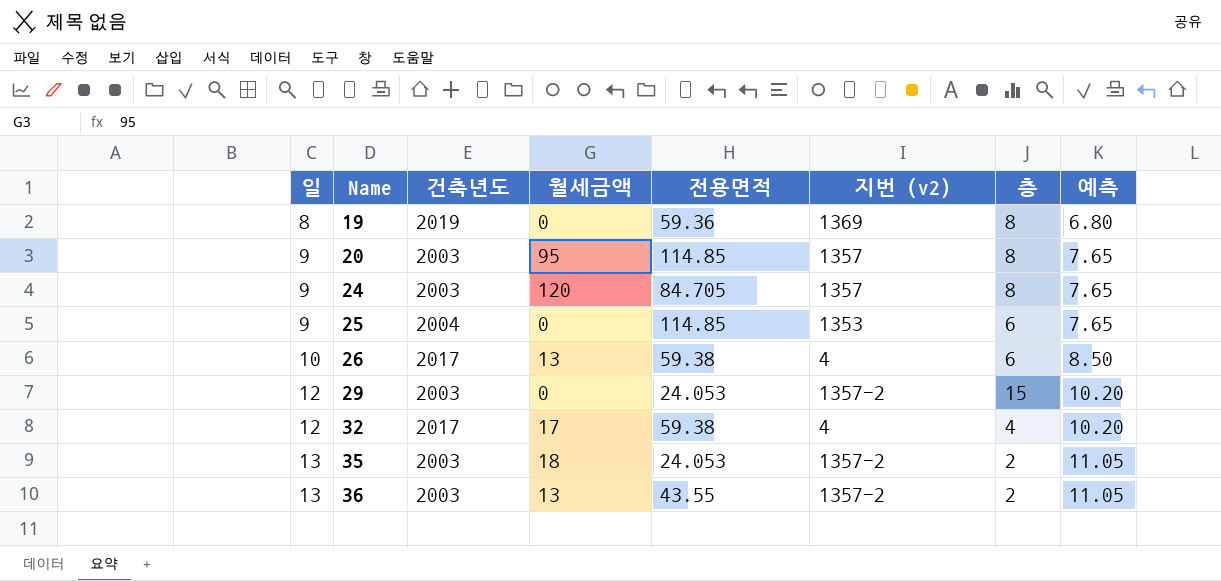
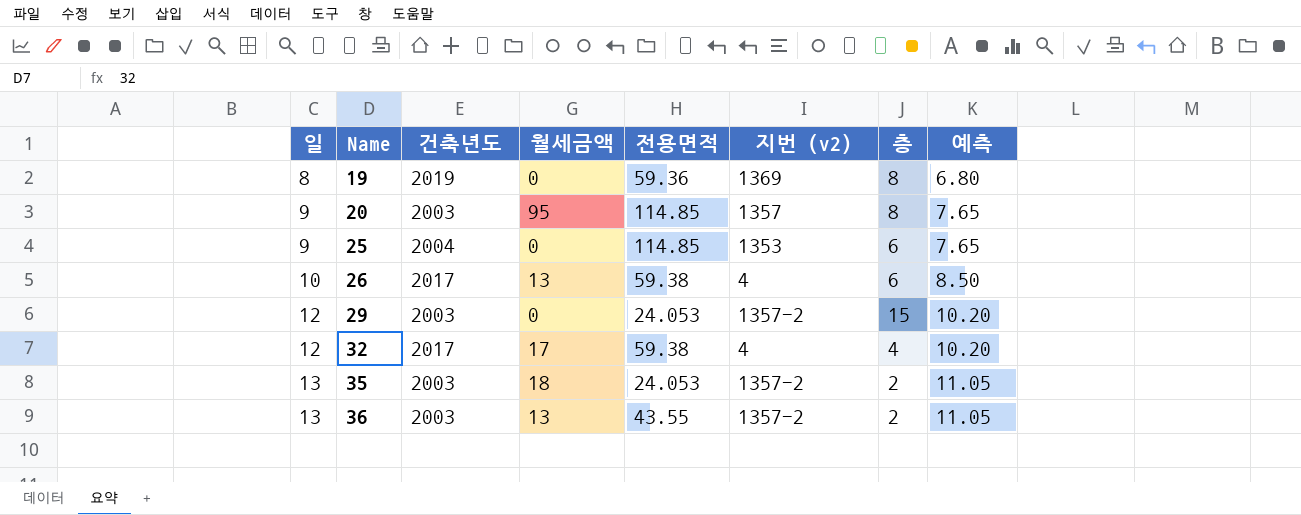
row 24: 9 | 2003 | 120 | 84.705 | 1357 | 8 | 7.65 -> none

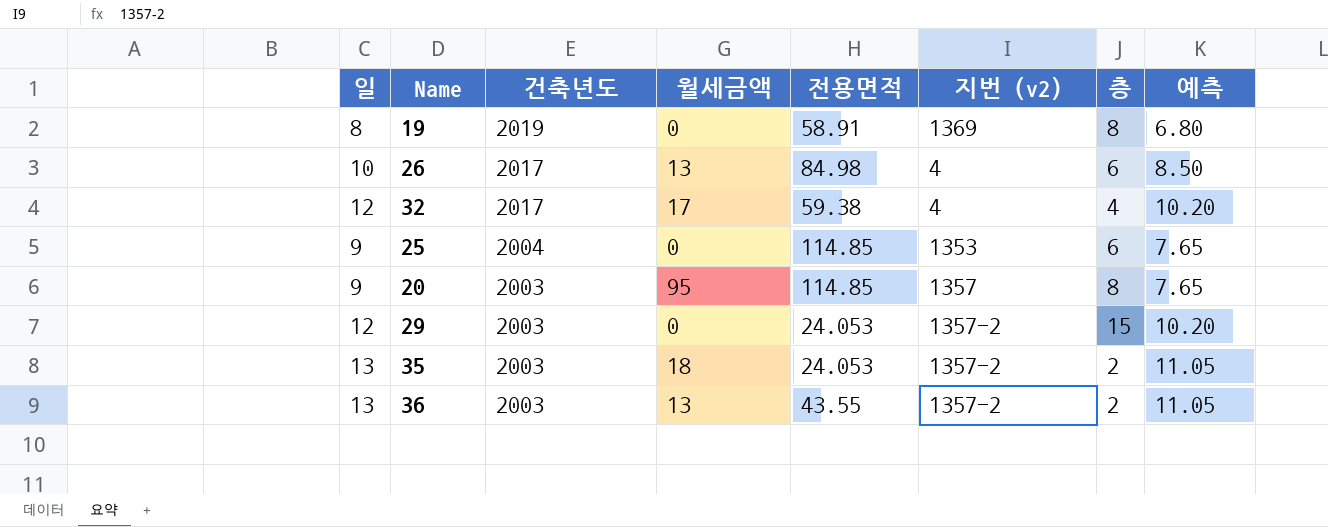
row order: 일 ascending -> 건축년도 descending
19 | 전용면적: 59.36 -> 58.91
26 | 전용면적: 59.38 -> 84.98

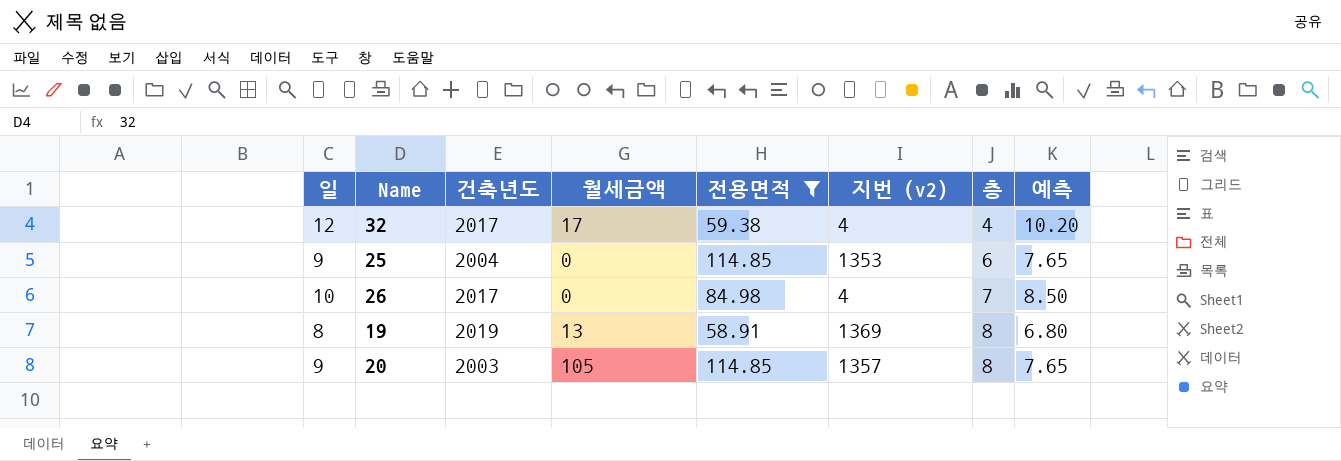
filter: none -> 전용면적 >= 58.91
row order: 건축년도 descending -> 층 ascending
26 | 월세금액: 13 -> 0
26 | 층: 6 -> 7
19 | 월세금액: 0 -> 13
20 | 월세금액: 95 -> 105

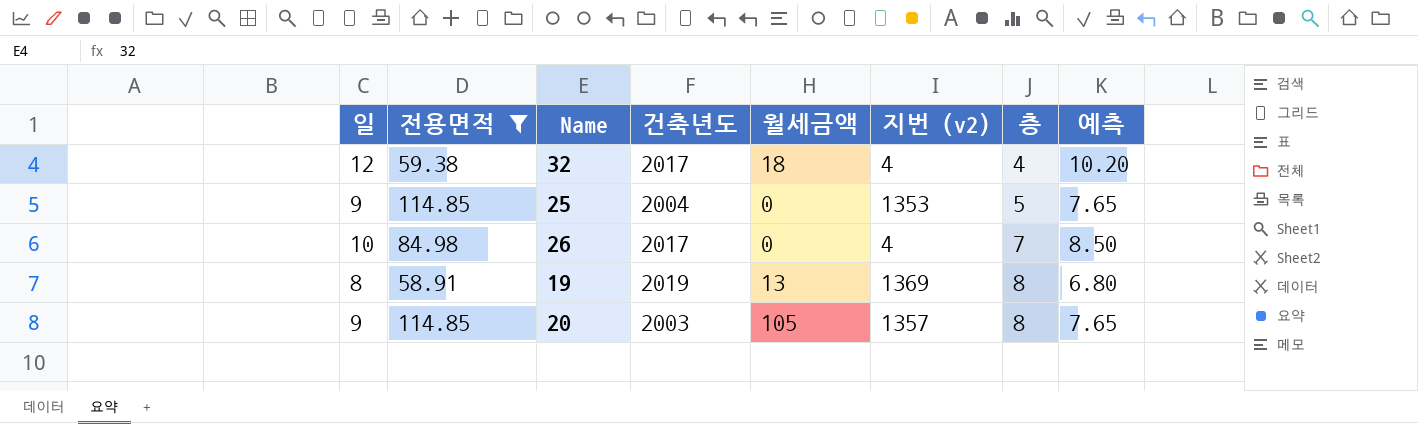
column 전용면적 | position: 5 -> 2
32 | 월세금액: 17 -> 18
25 | 층: 6 -> 5

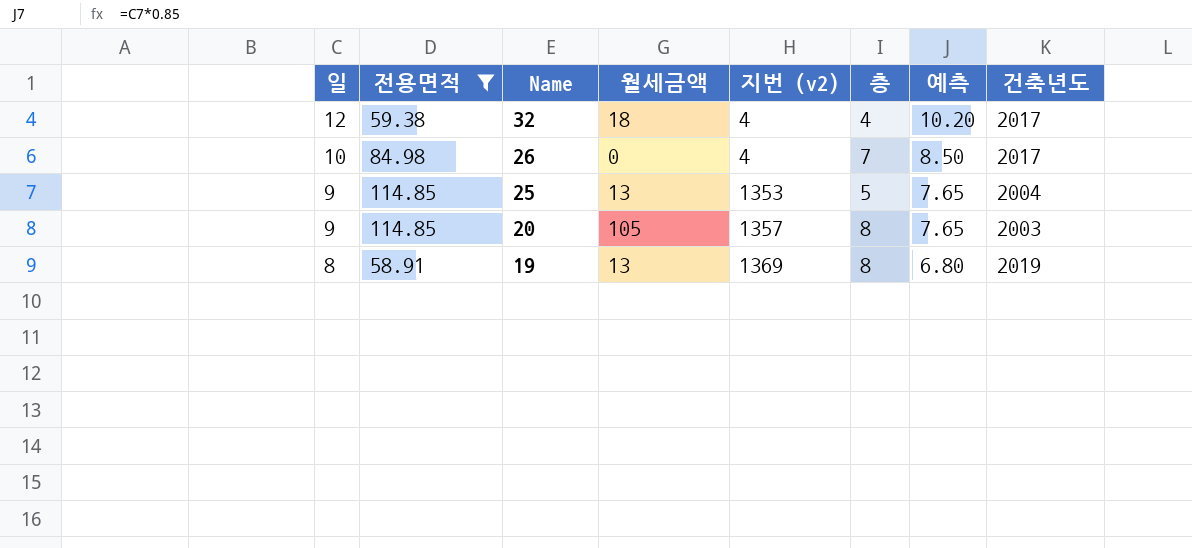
row order: 층 ascending -> 일 descending
column 건축년도 | position: 4 -> 8
25 | 월세금액: 0 -> 13

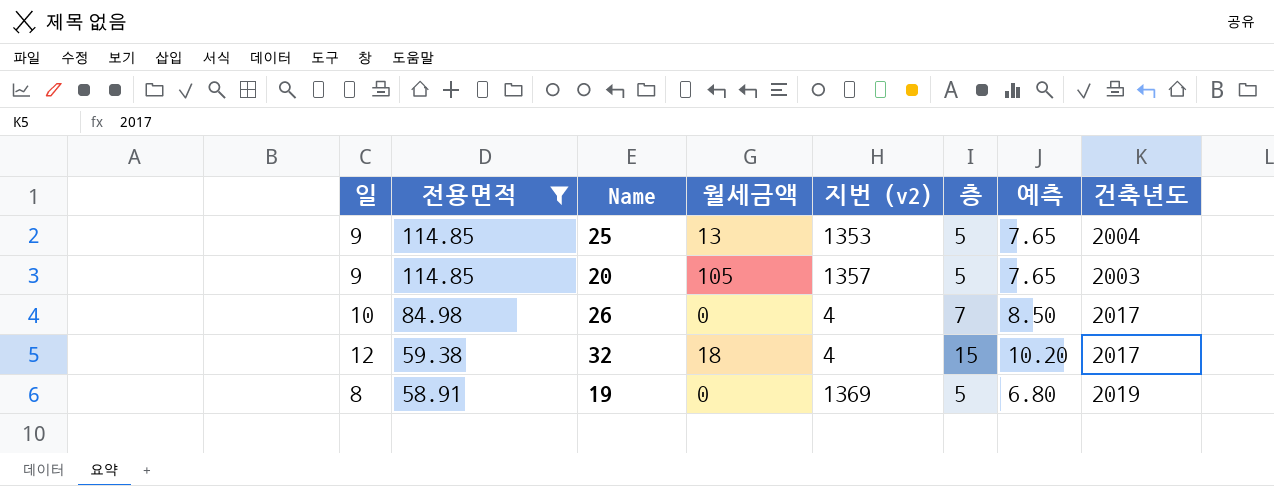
row order: 일 descending -> 전용면적 descending
20 | 층: 8 -> 5
32 | 층: 4 -> 15
19 | 월세금액: 13 -> 0
19 | 층: 8 -> 5

